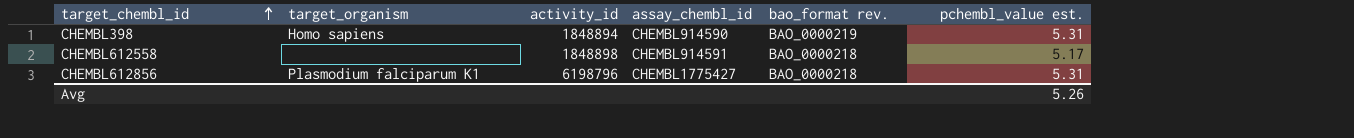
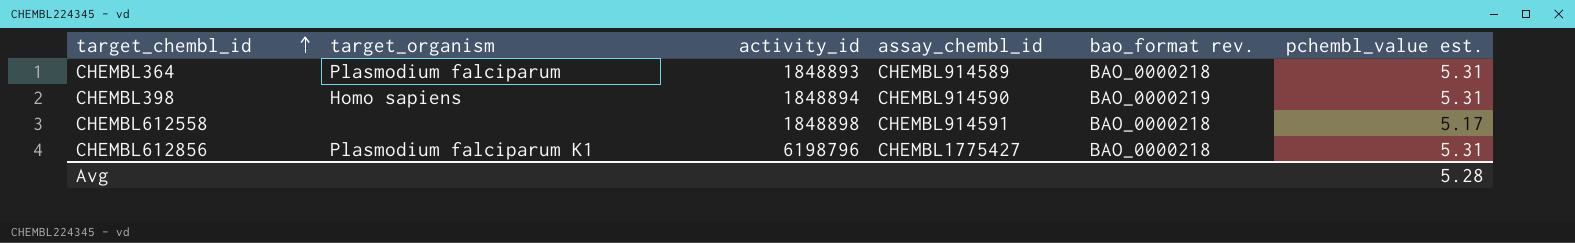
row CHEMBL364: none -> Plasmodium falciparum | 1848893 | CHEMBL914589 | BAO_0000218 | 5.31
Avg | pchembl_value est.: 5.26 -> 5.28

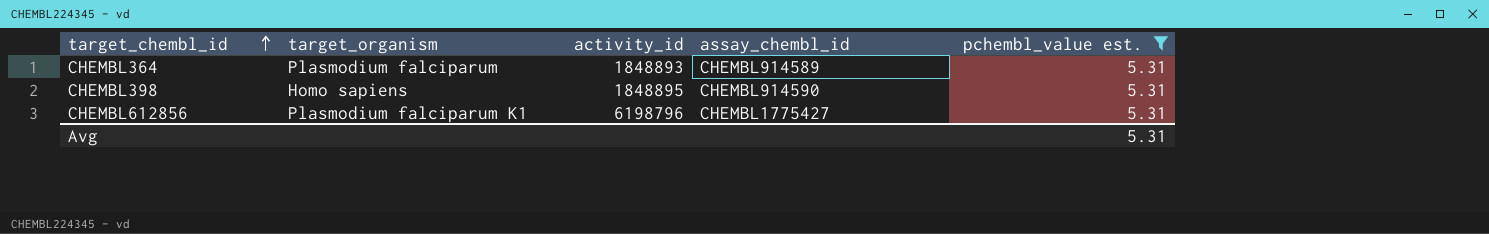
filter: none -> pchembl_value est. = 5.31
column bao_format rev. | position: 5 -> none
CHEMBL398 | activity_id: 1848894 -> 1848895
Avg | pchembl_value est.: 5.28 -> 5.31

